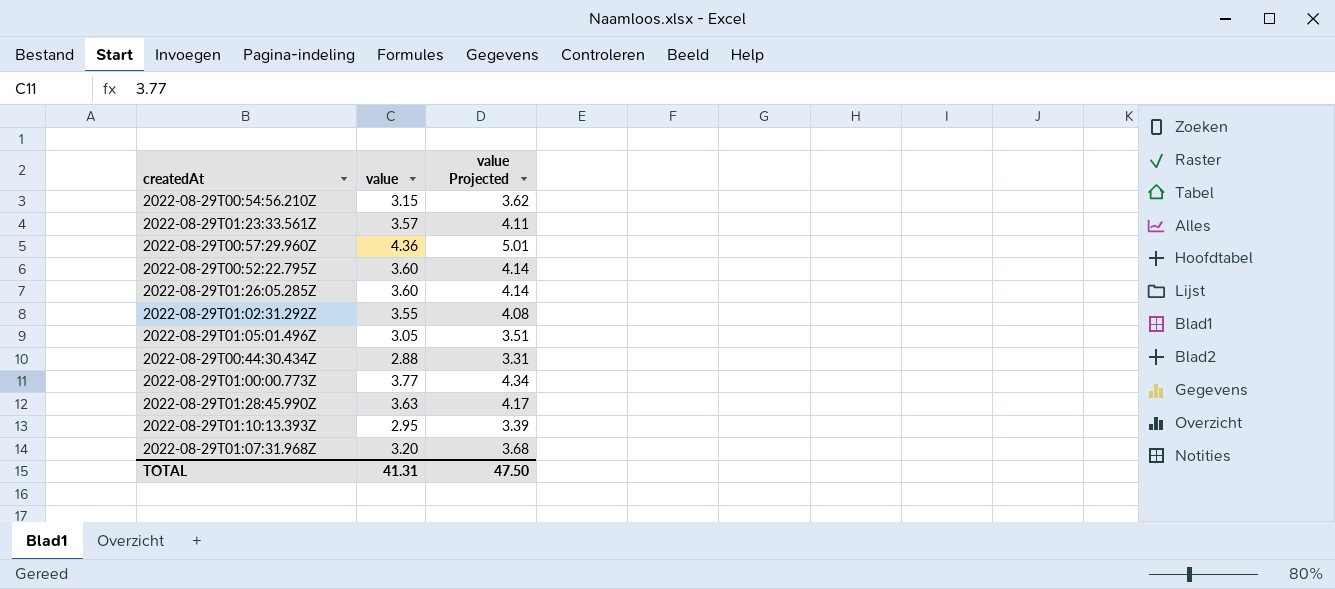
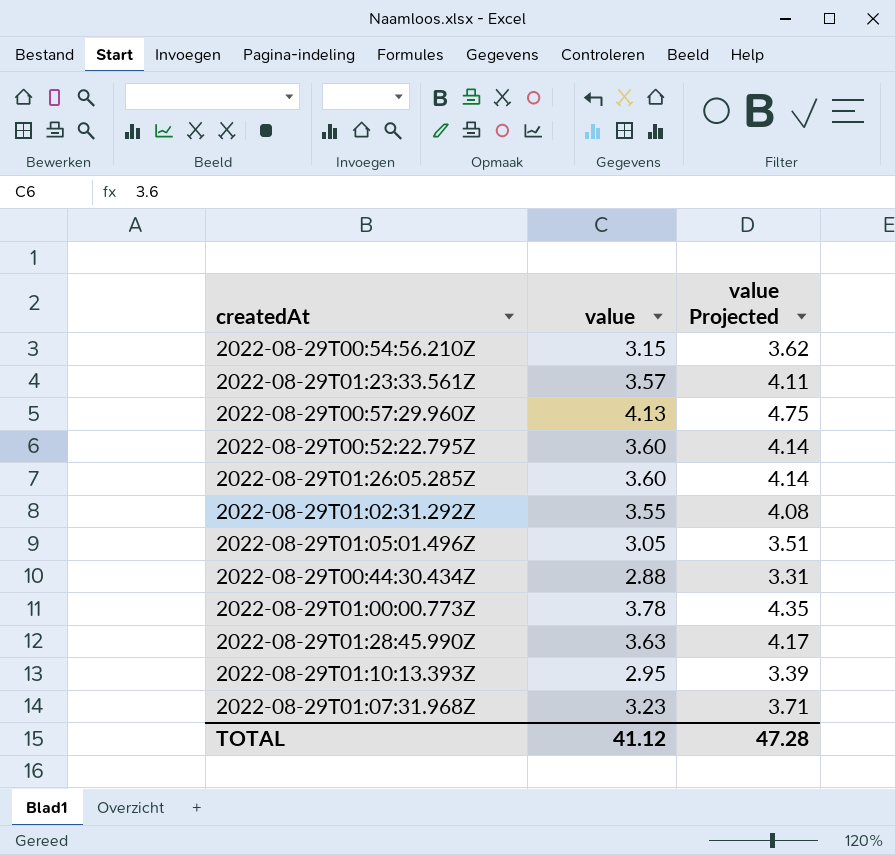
2022-08-29T00:57:29.960Z | value: 4.36 -> 4.13
2022-08-29T00:57:29.960Z | value Projected: 5.01 -> 4.75
2022-08-29T01:00:00.773Z | value: 3.77 -> 3.78
2022-08-29T01:00:00.773Z | value Projected: 4.34 -> 4.35
2022-08-29T01:07:31.968Z | value: 3.20 -> 3.23
2022-08-29T01:07:31.968Z | value Projected: 3.68 -> 3.71
TOTAL | value: 41.31 -> 41.12
TOTAL | value Projected: 47.50 -> 47.28

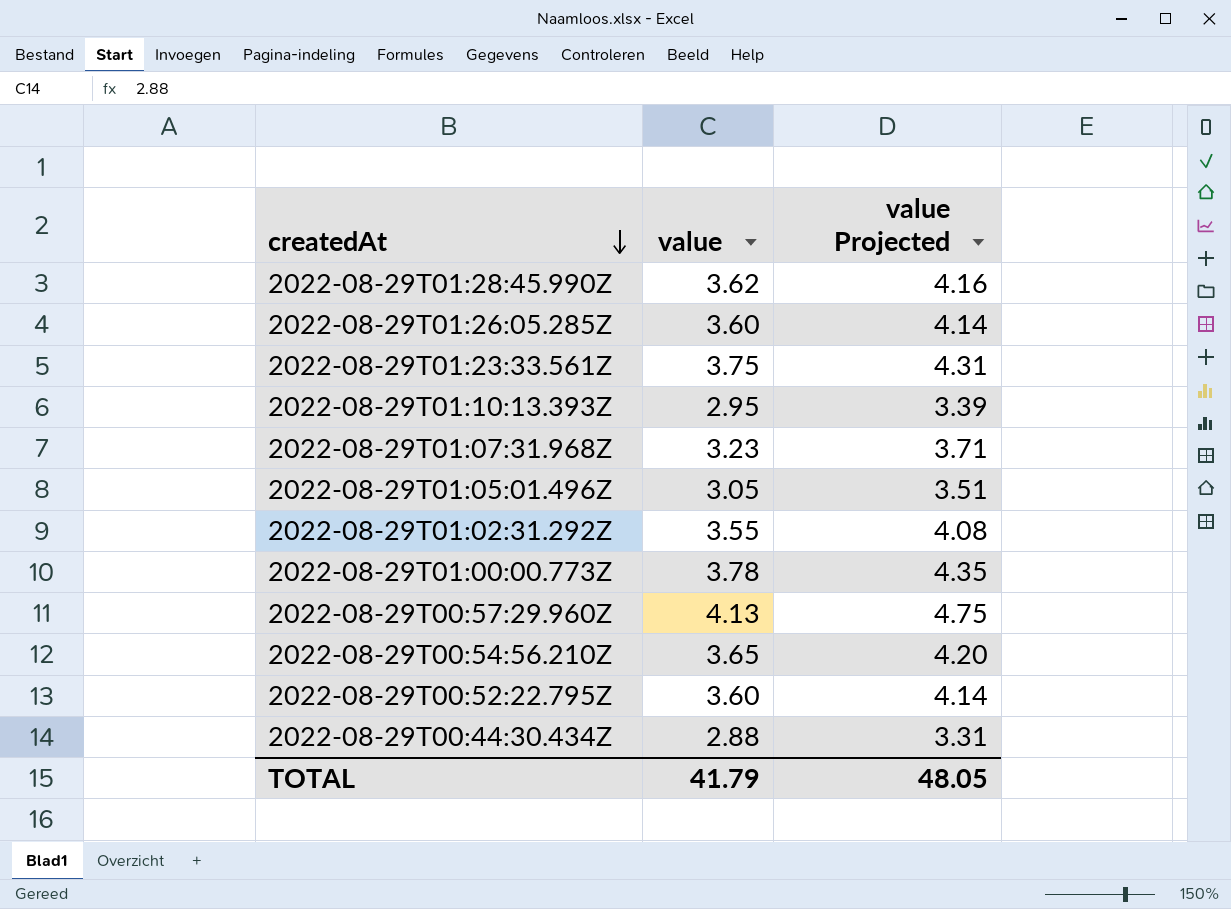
row order: none -> createdAt descending
2022-08-29T01:28:45.990Z | value: 3.63 -> 3.62
2022-08-29T01:28:45.990Z | value Projected: 4.17 -> 4.16
2022-08-29T01:23:33.561Z | value: 3.57 -> 3.75
2022-08-29T01:23:33.561Z | value Projected: 4.11 -> 4.31
2022-08-29T00:54:56.210Z | value: 3.15 -> 3.65
2022-08-29T00:54:56.210Z | value Projected: 3.62 -> 4.20
TOTAL | value: 41.12 -> 41.79
TOTAL | value Projected: 47.28 -> 48.05

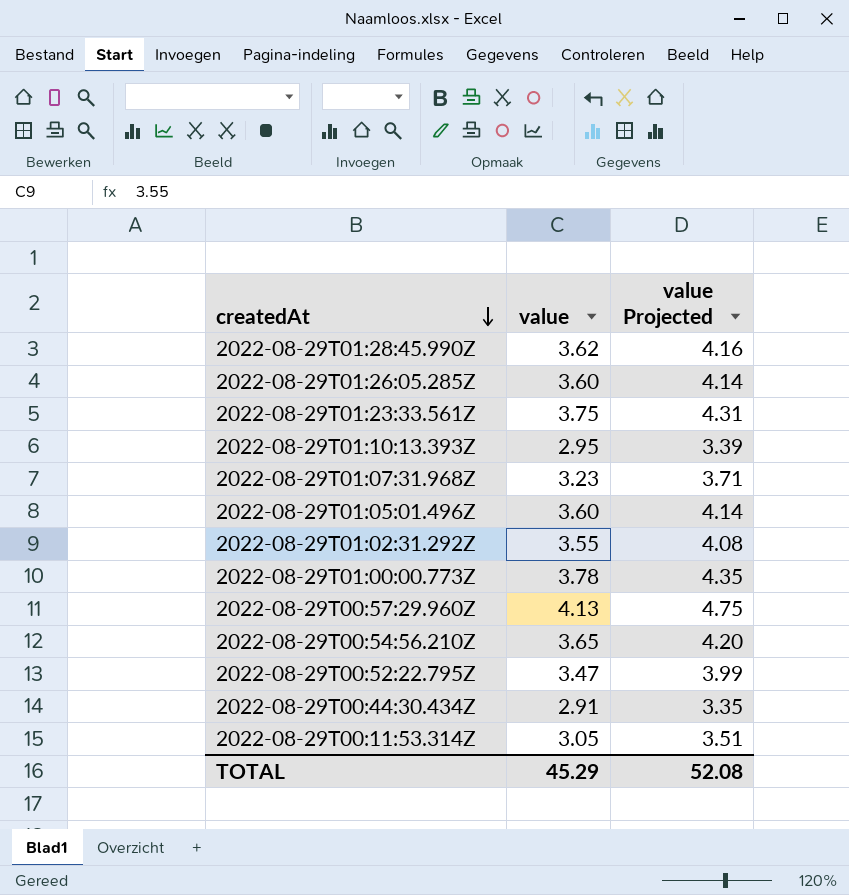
2022-08-29T01:05:01.496Z | value: 3.05 -> 3.60
2022-08-29T01:05:01.496Z | value Projected: 3.51 -> 4.14
2022-08-29T00:52:22.795Z | value: 3.60 -> 3.47
2022-08-29T00:52:22.795Z | value Projected: 4.14 -> 3.99
2022-08-29T00:44:30.434Z | value: 2.88 -> 2.91
2022-08-29T00:44:30.434Z | value Projected: 3.31 -> 3.35
row 2022-08-29T00:11:53.314Z: none -> 3.05 | 3.51
TOTAL | value: 41.79 -> 45.29
TOTAL | value Projected: 48.05 -> 52.08

